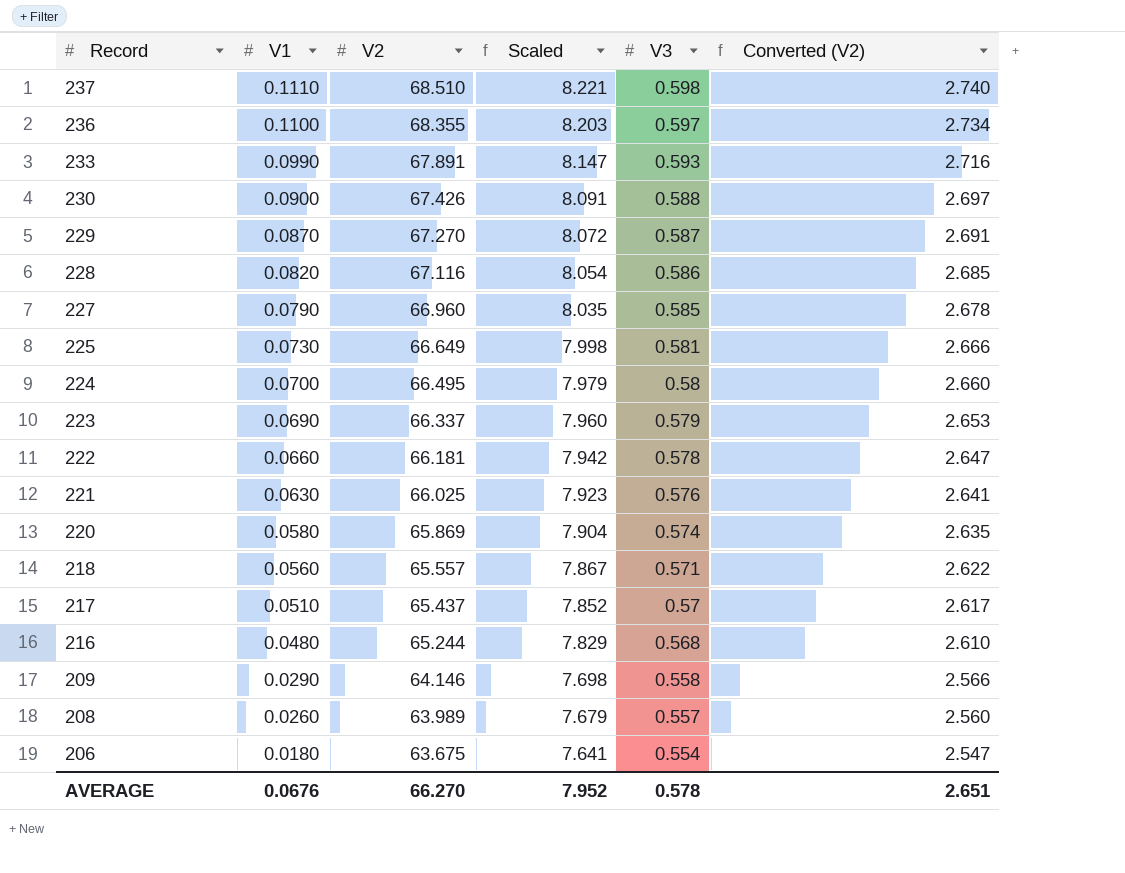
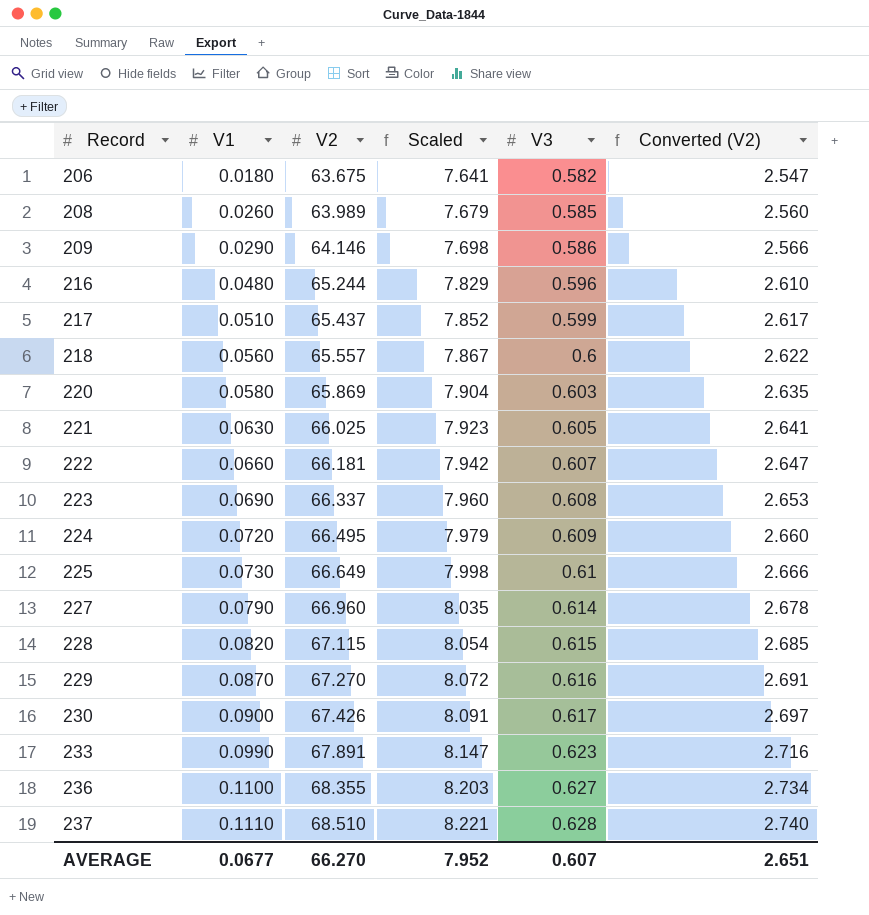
row order: Record descending -> Record ascending
206 | V3: 0.554 -> 0.582
208 | V3: 0.557 -> 0.585
209 | V3: 0.558 -> 0.586
216 | V3: 0.568 -> 0.596
217 | V3: 0.57 -> 0.599
218 | V3: 0.571 -> 0.6
220 | V3: 0.574 -> 0.603
221 | V3: 0.576 -> 0.605
222 | V3: 0.578 -> 0.607
223 | V3: 0.579 -> 0.608
224 | V1: 0.0700 -> 0.0720
224 | V3: 0.58 -> 0.609
225 | V3: 0.581 -> 0.61
227 | V3: 0.585 -> 0.614
228 | V2: 67.116 -> 67.115
228 | V3: 0.586 -> 0.615
229 | V3: 0.587 -> 0.616
230 | V3: 0.588 -> 0.617
233 | V3: 0.593 -> 0.623
236 | V3: 0.597 -> 0.627
237 | V3: 0.598 -> 0.628
AVERAGE | V1: 0.0676 -> 0.0677
AVERAGE | V3: 0.578 -> 0.607

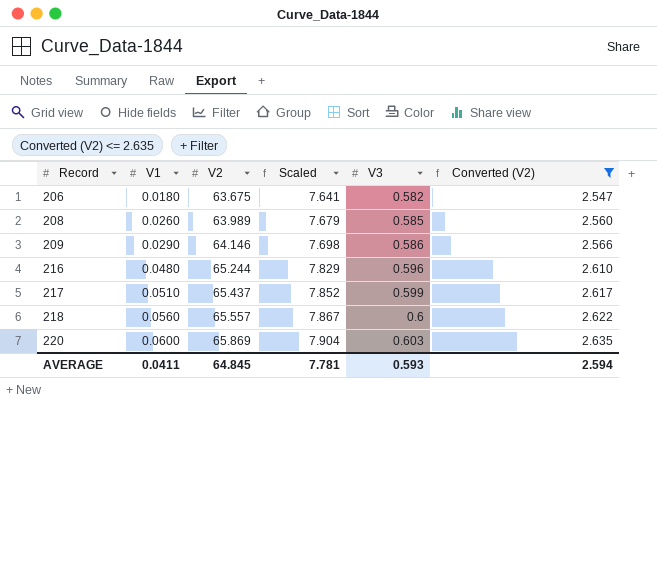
filter: none -> Converted (V2) <= 2.635
220 | V1: 0.0580 -> 0.0600
AVERAGE | V1: 0.0677 -> 0.0411
AVERAGE | V2: 66.270 -> 64.845
AVERAGE | Scaled: 7.952 -> 7.781
AVERAGE | V3: 0.607 -> 0.593
AVERAGE | Converted (V2): 2.651 -> 2.594

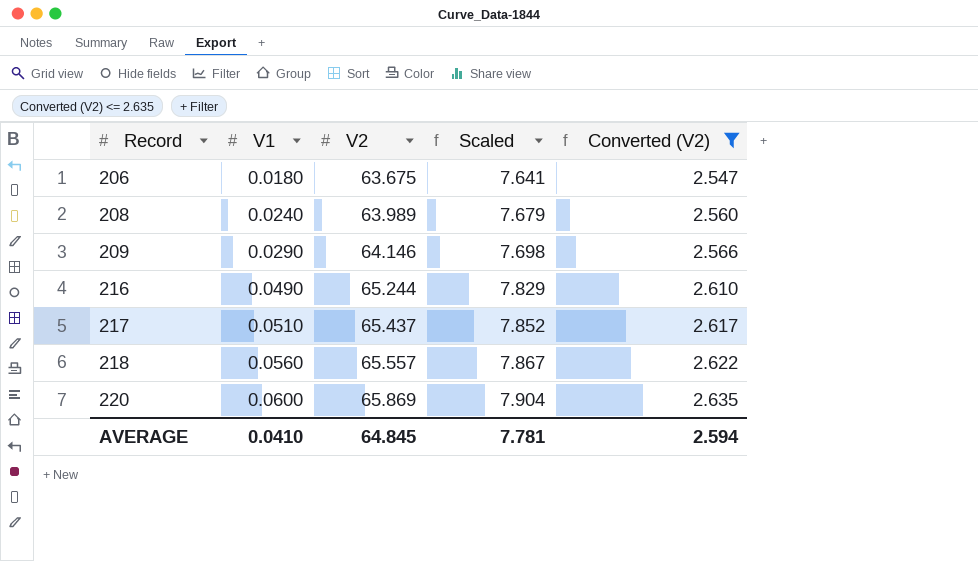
column V3 | position: 5 -> none
208 | V1: 0.0260 -> 0.0240
216 | V1: 0.0480 -> 0.0490
AVERAGE | V1: 0.0411 -> 0.0410

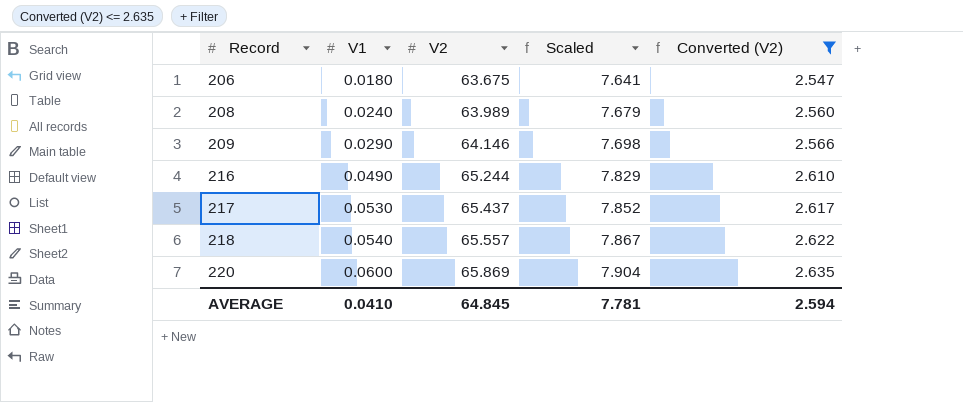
217 | V1: 0.0510 -> 0.0530
218 | V1: 0.0560 -> 0.0540

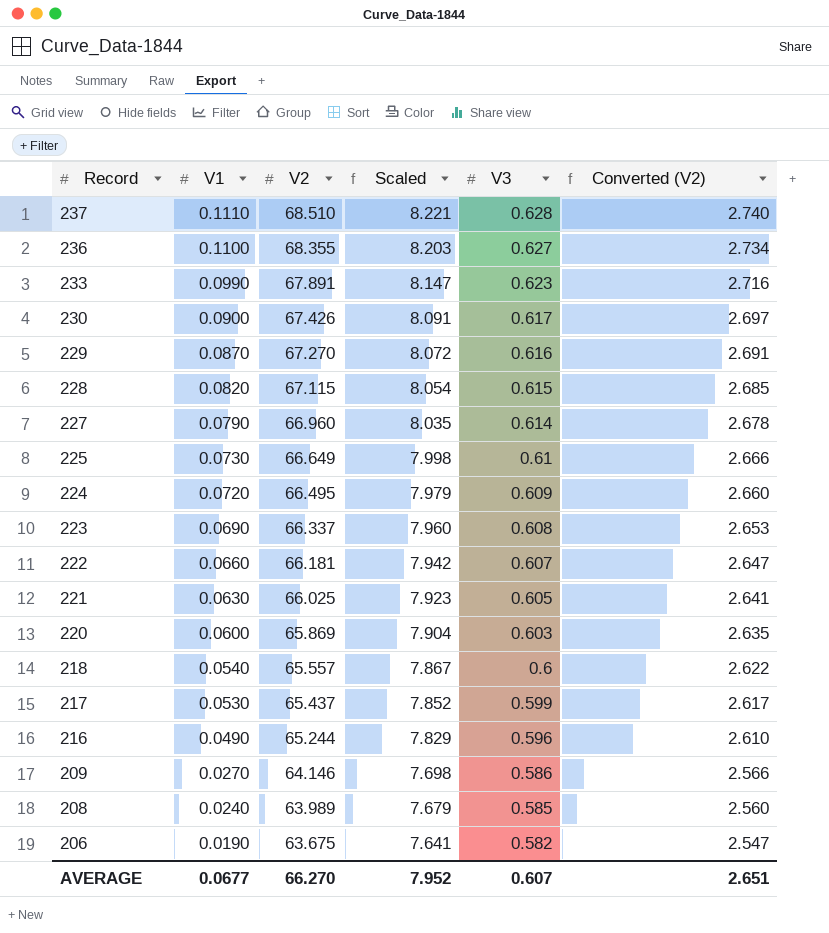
filter: Converted (V2) <= 2.635 -> none
row order: Record ascending -> Record descending
column V3 | position: none -> 5
209 | V1: 0.0290 -> 0.0270
206 | V1: 0.0180 -> 0.0190
AVERAGE | V1: 0.0410 -> 0.0677
AVERAGE | V2: 64.845 -> 66.270
AVERAGE | Scaled: 7.781 -> 7.952
AVERAGE | Converted (V2): 2.594 -> 2.651

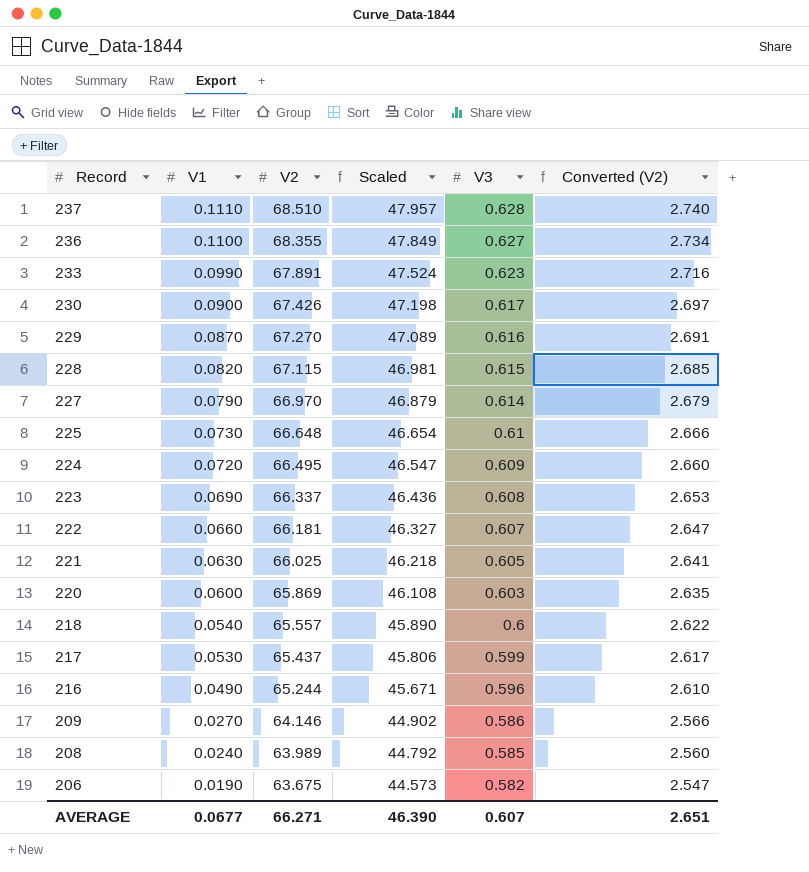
column Scaled | formula: [V2] * 0.12 -> [V2] * 0.7
227 | V2: 66.960 -> 66.970
227 | Converted (V2): 2.678 -> 2.679
225 | V2: 66.649 -> 66.648
AVERAGE | V2: 66.270 -> 66.271
AVERAGE | Scaled: 7.952 -> 46.390

